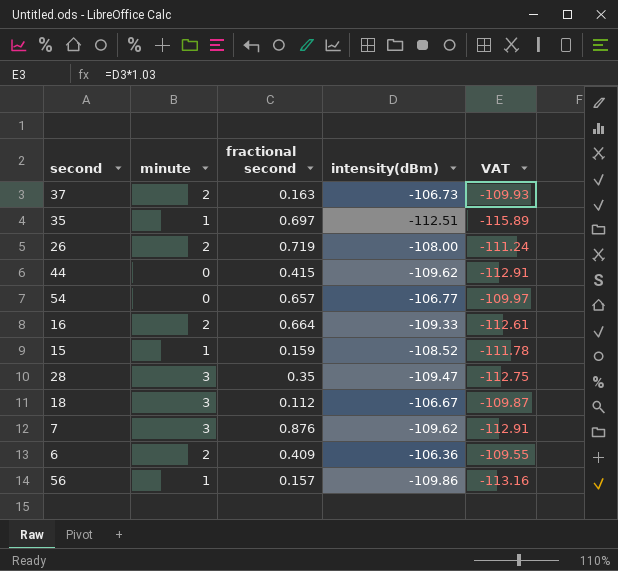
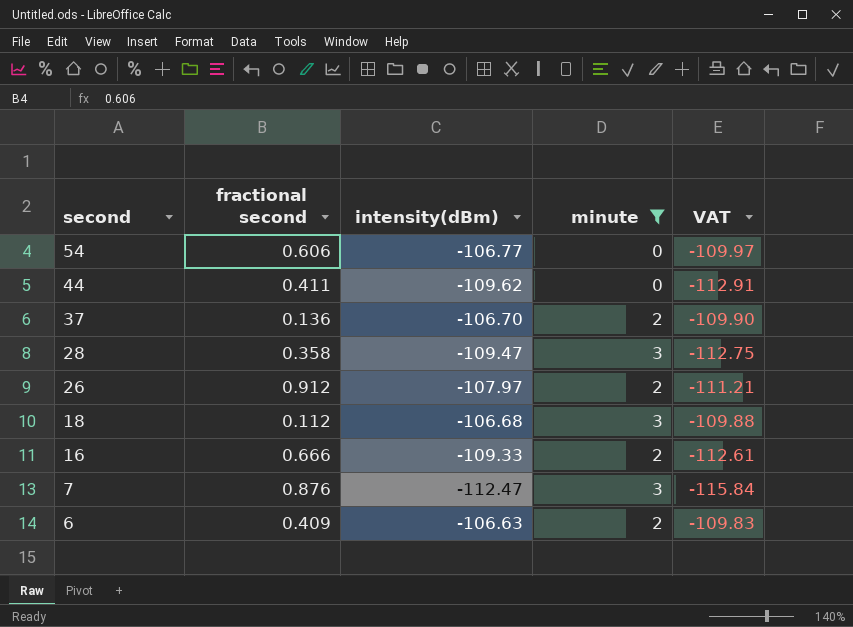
filter: none -> minute != 1
row order: none -> second descending
column minute | position: 2 -> 4
54 | fractional second: 0.657 -> 0.606
44 | fractional second: 0.415 -> 0.411
37 | fractional second: 0.163 -> 0.136
37 | intensity(dBm): -106.73 -> -106.70
37 | VAT: -109.93 -> -109.90
28 | fractional second: 0.35 -> 0.358
26 | fractional second: 0.719 -> 0.912
26 | intensity(dBm): -108.00 -> -107.97
26 | VAT: -111.24 -> -111.21
18 | intensity(dBm): -106.67 -> -106.68
18 | VAT: -109.87 -> -109.88
16 | fractional second: 0.664 -> 0.666
7 | intensity(dBm): -109.62 -> -112.47
7 | VAT: -112.91 -> -115.84
6 | intensity(dBm): -106.36 -> -106.63
6 | VAT: -109.55 -> -109.83

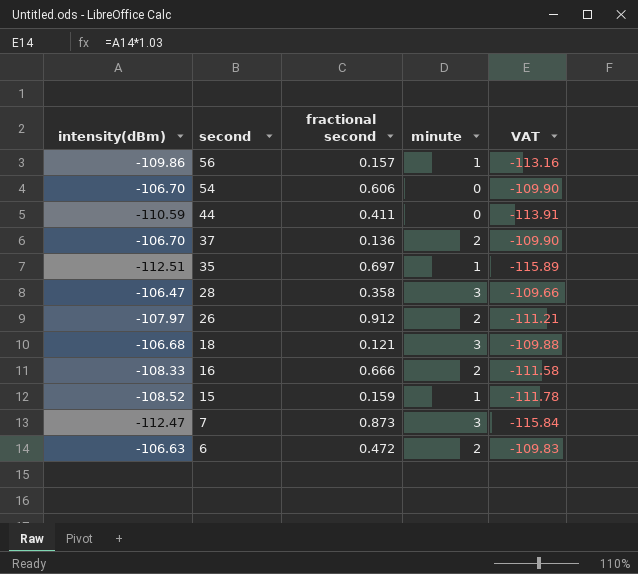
filter: minute != 1 -> none
column intensity(dBm) | position: 3 -> 1
54 | intensity(dBm): -106.77 -> -106.70
54 | VAT: -109.97 -> -109.90
44 | intensity(dBm): -109.62 -> -110.59
44 | VAT: -112.91 -> -113.91
28 | intensity(dBm): -109.47 -> -106.47
28 | VAT: -112.75 -> -109.66
18 | fractional second: 0.112 -> 0.121
16 | intensity(dBm): -109.33 -> -108.33
16 | VAT: -112.61 -> -111.58
7 | fractional second: 0.876 -> 0.873
6 | fractional second: 0.409 -> 0.472

